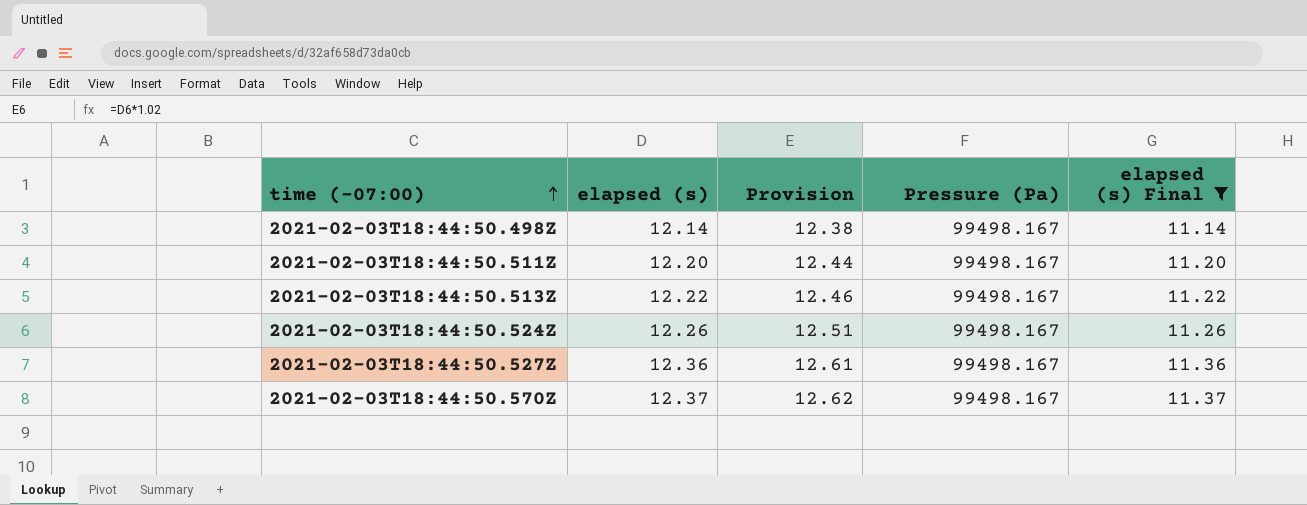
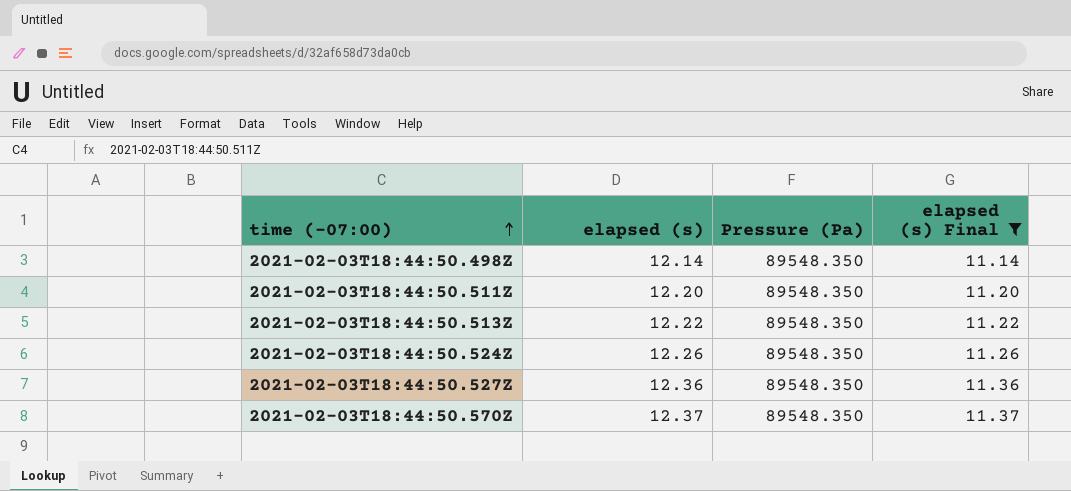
column Provision | formula: [elapsed (s)] * 1.02 -> none
2021-02-03T18:44:50.498Z | Pressure (Pa): 99498.167 -> 89548.350
2021-02-03T18:44:50.511Z | Pressure (Pa): 99498.167 -> 89548.350
2021-02-03T18:44:50.513Z | Pressure (Pa): 99498.167 -> 89548.350
2021-02-03T18:44:50.524Z | Pressure (Pa): 99498.167 -> 89548.350
2021-02-03T18:44:50.527Z | Pressure (Pa): 99498.167 -> 89548.350
2021-02-03T18:44:50.570Z | Pressure (Pa): 99498.167 -> 89548.350

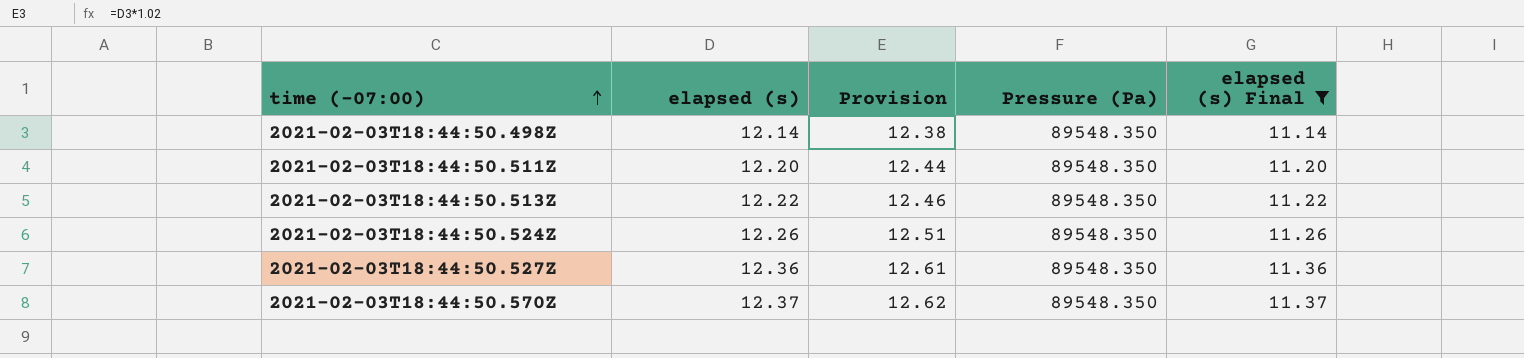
column Provision | formula: none -> [elapsed (s)] * 1.02

